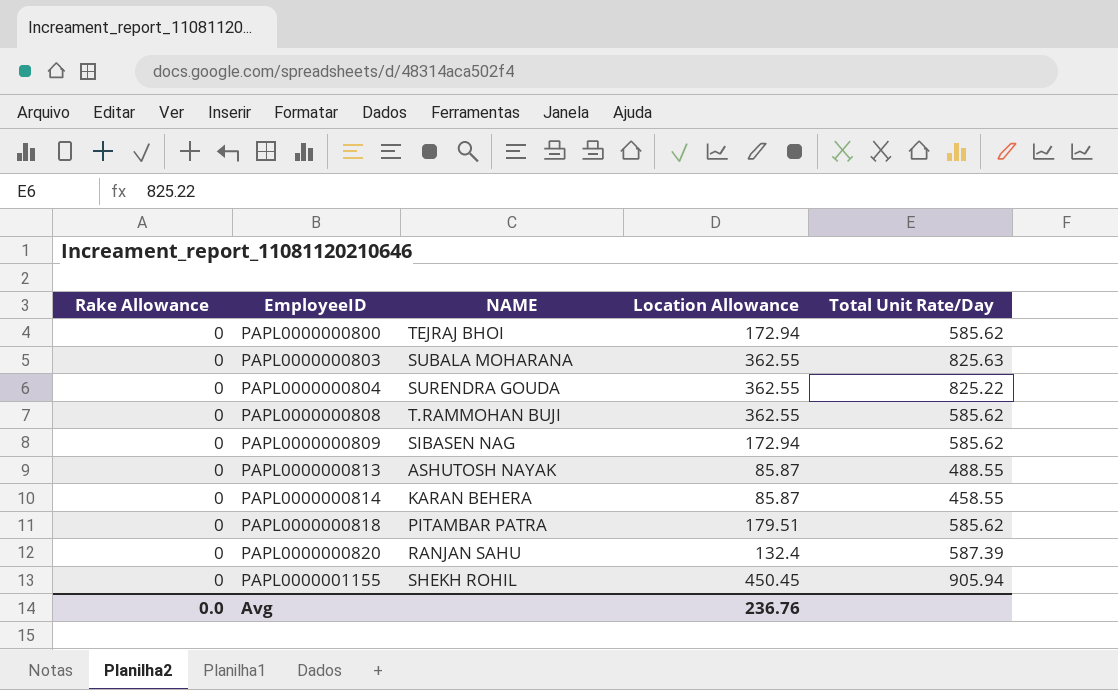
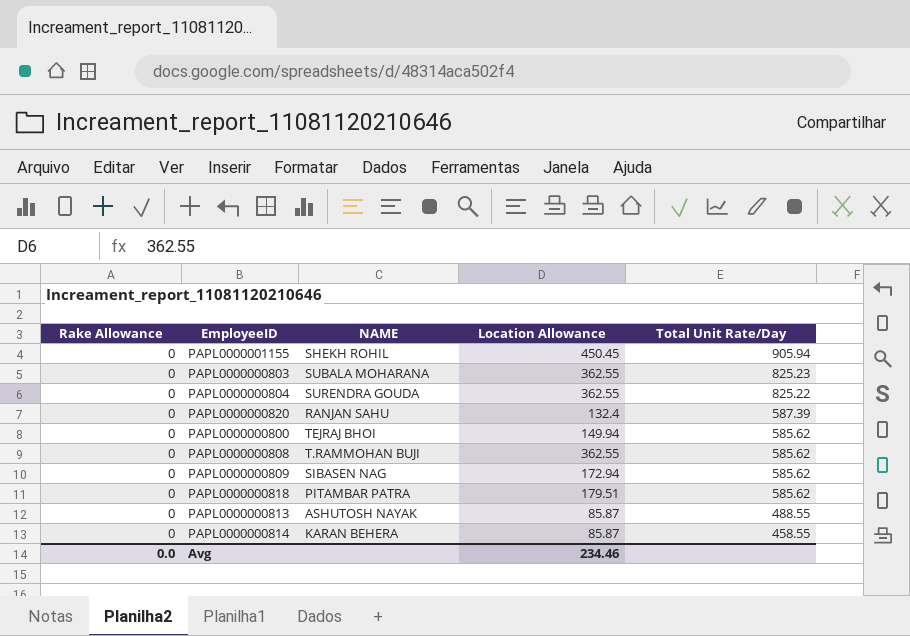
row order: EmployeeID ascending -> Total Unit Rate/Day descending
PAPL0000000803 | Total Unit Rate/Day: 825.63 -> 825.23
PAPL0000000800 | Location Allowance: 172.94 -> 149.94
Avg | Location Allowance: 236.76 -> 234.46

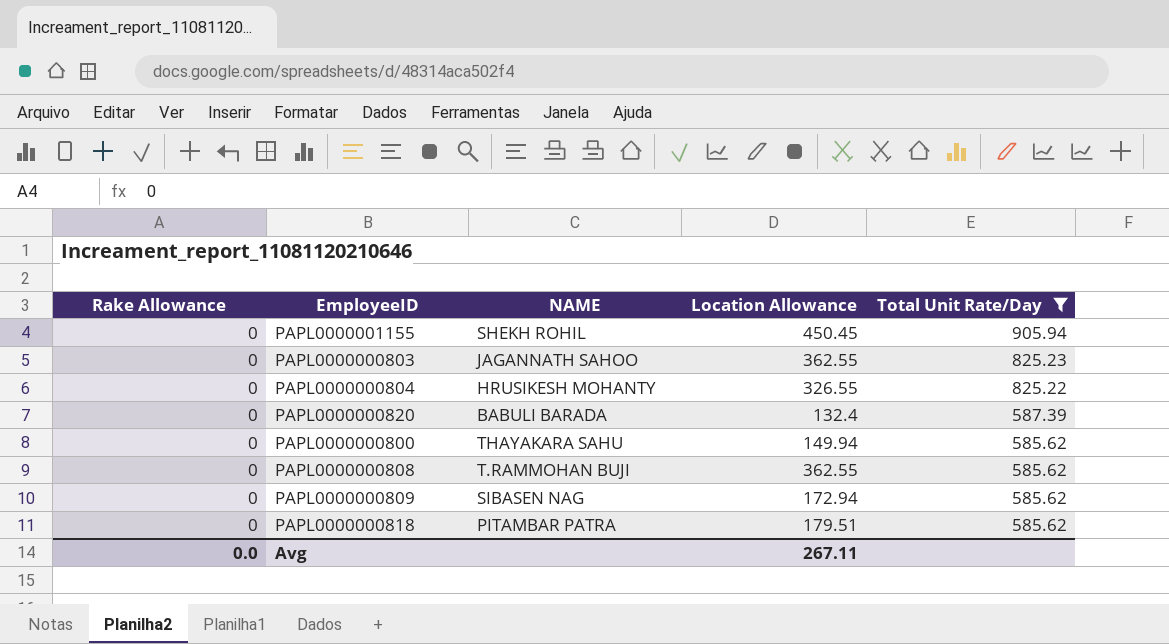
filter: none -> Total Unit Rate/Day >= 585.62
PAPL0000000803 | NAME: SUBALA MOHARANA -> JAGANNATH SAHOO
PAPL0000000804 | NAME: SURENDRA GOUDA -> HRUSIKESH MOHANTY
PAPL0000000804 | Location Allowance: 362.55 -> 326.55
PAPL0000000820 | NAME: RANJAN SAHU -> BABULI BARADA
PAPL0000000800 | NAME: TEJRAJ BHOI -> THAYAKARA SAHU
Avg | Location Allowance: 234.46 -> 267.11

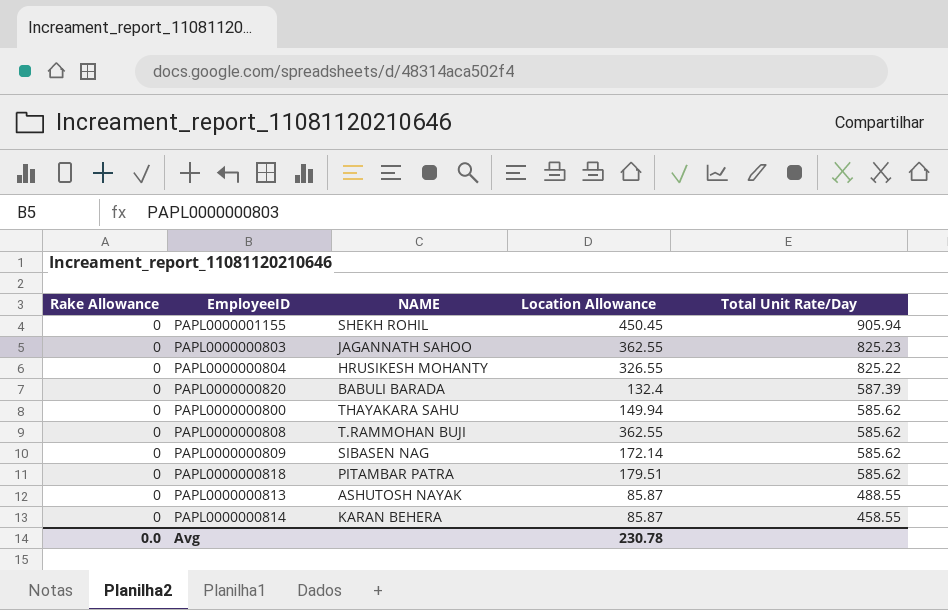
filter: Total Unit Rate/Day >= 585.62 -> none
PAPL0000000809 | Location Allowance: 172.94 -> 172.14
Avg | Location Allowance: 267.11 -> 230.78

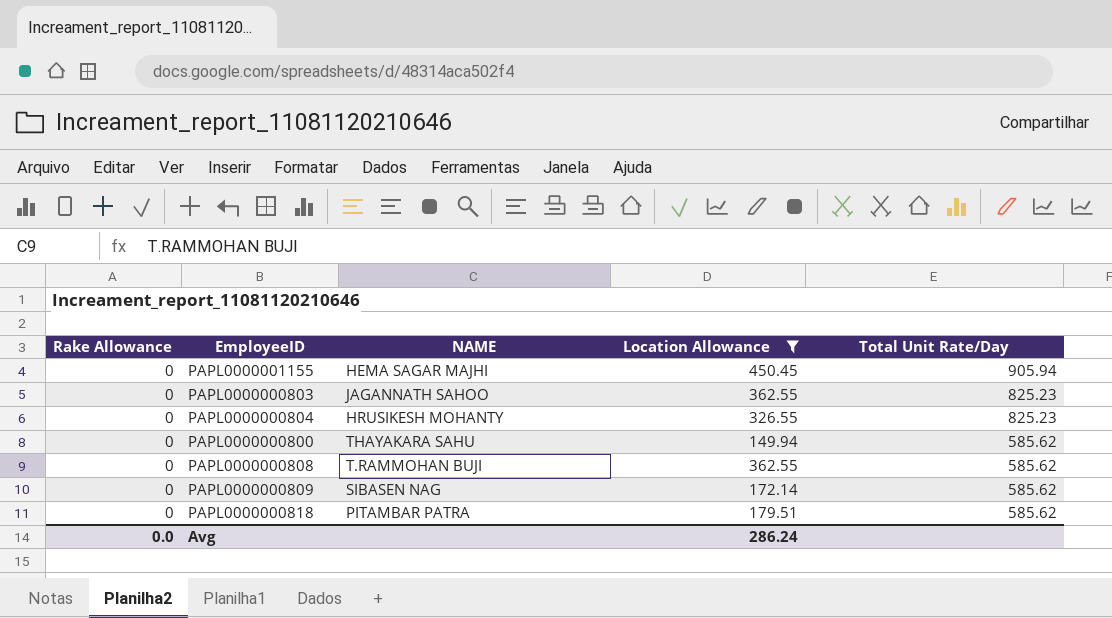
filter: none -> Location Allowance >= 149.94
PAPL0000001155 | NAME: SHEKH ROHIL -> HEMA SAGAR MAJHI
PAPL0000000804 | Total Unit Rate/Day: 825.22 -> 825.23
Avg | Location Allowance: 230.78 -> 286.24

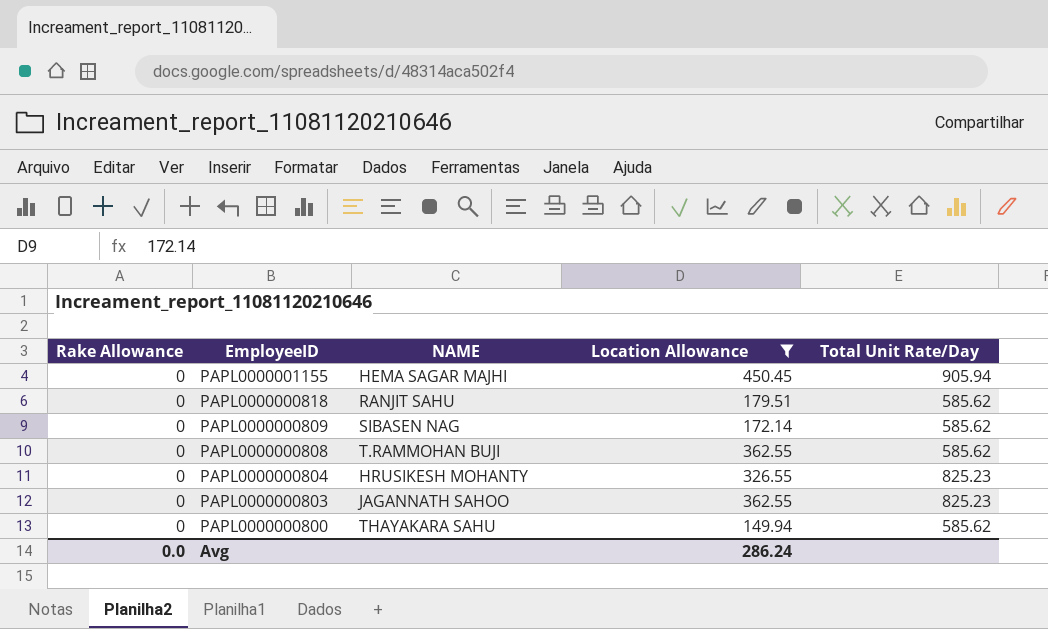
row order: Total Unit Rate/Day descending -> EmployeeID descending
PAPL0000000818 | NAME: PITAMBAR PATRA -> RANJIT SAHU

